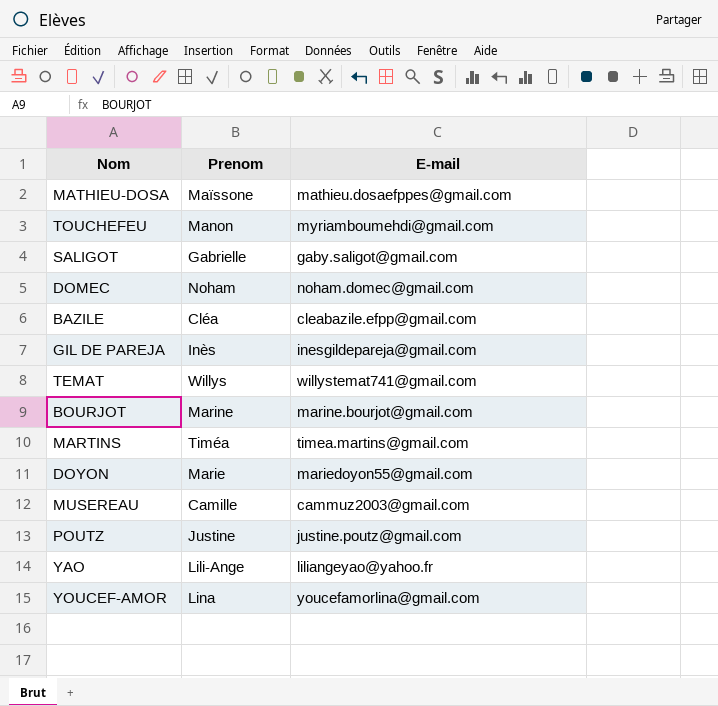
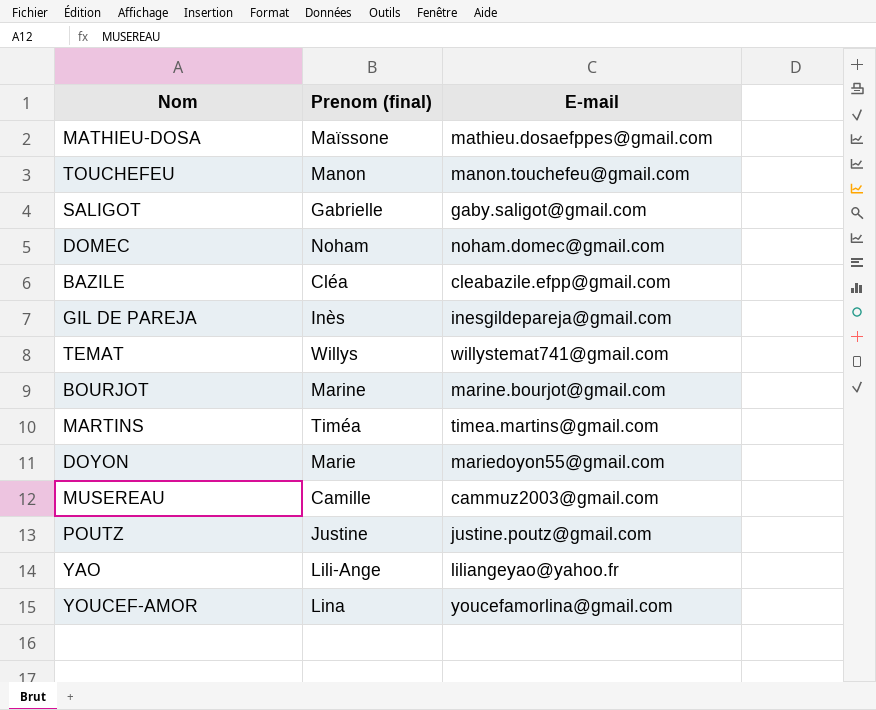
column name: Prenom -> Prenom (final)
TOUCHEFEU | E-mail: myriamboumehdi@gmail.com -> manon.touchefeu@gmail.com

